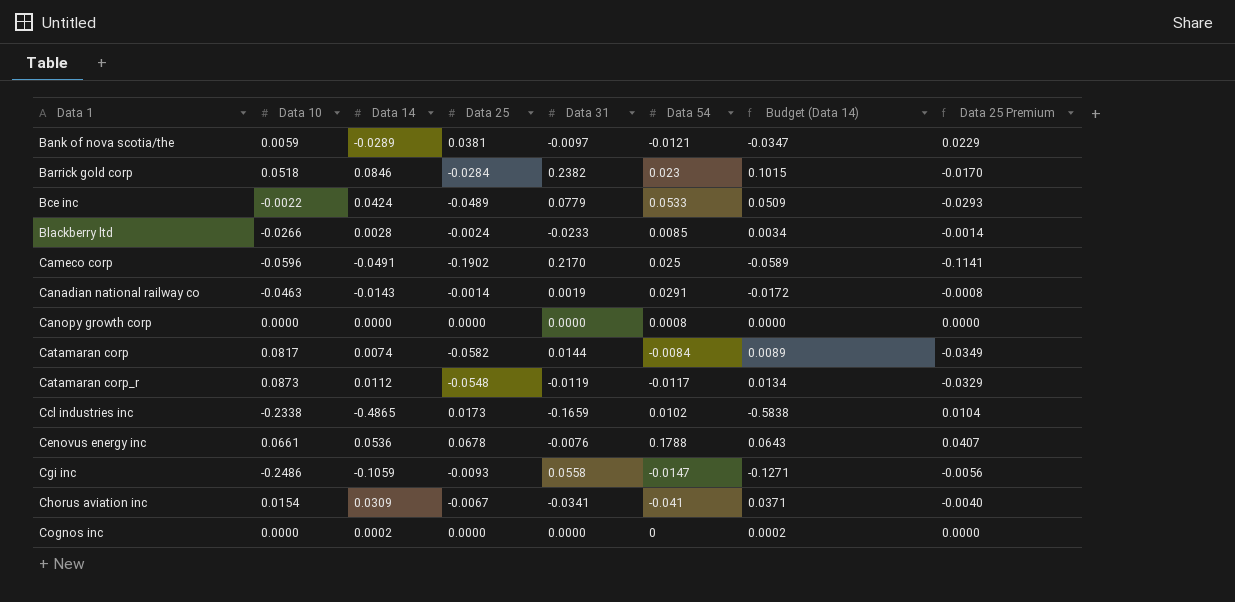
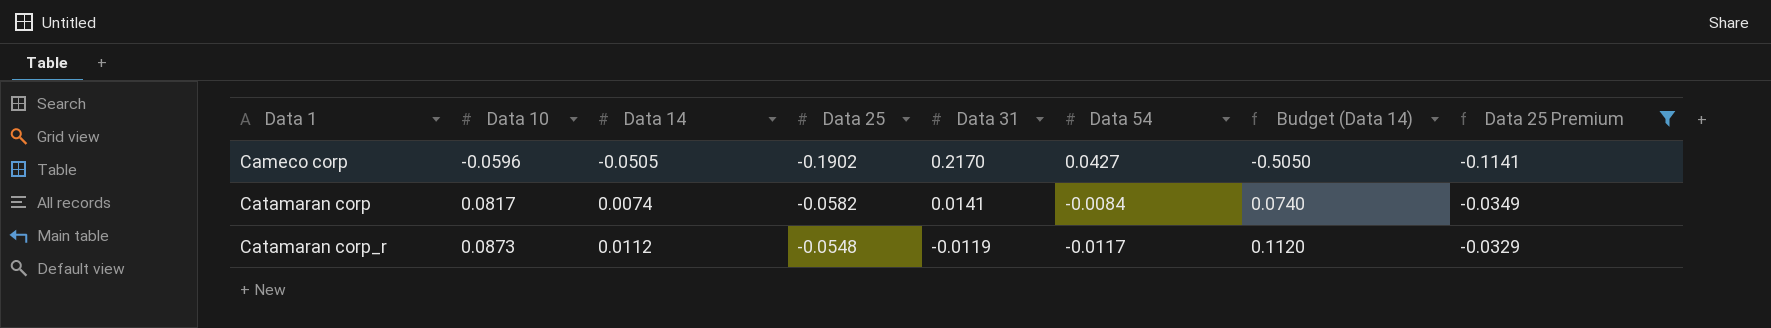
filter: none -> Data 25 Premium <= -0.0329
column Budget (Data 14) | formula: [Data 14] * 1.2 -> [Data 14] * 10
Cameco corp | Data 14: -0.0491 -> -0.0505
Cameco corp | Data 54: 0.025 -> 0.0427
Catamaran corp | Data 31: 0.0144 -> 0.0141

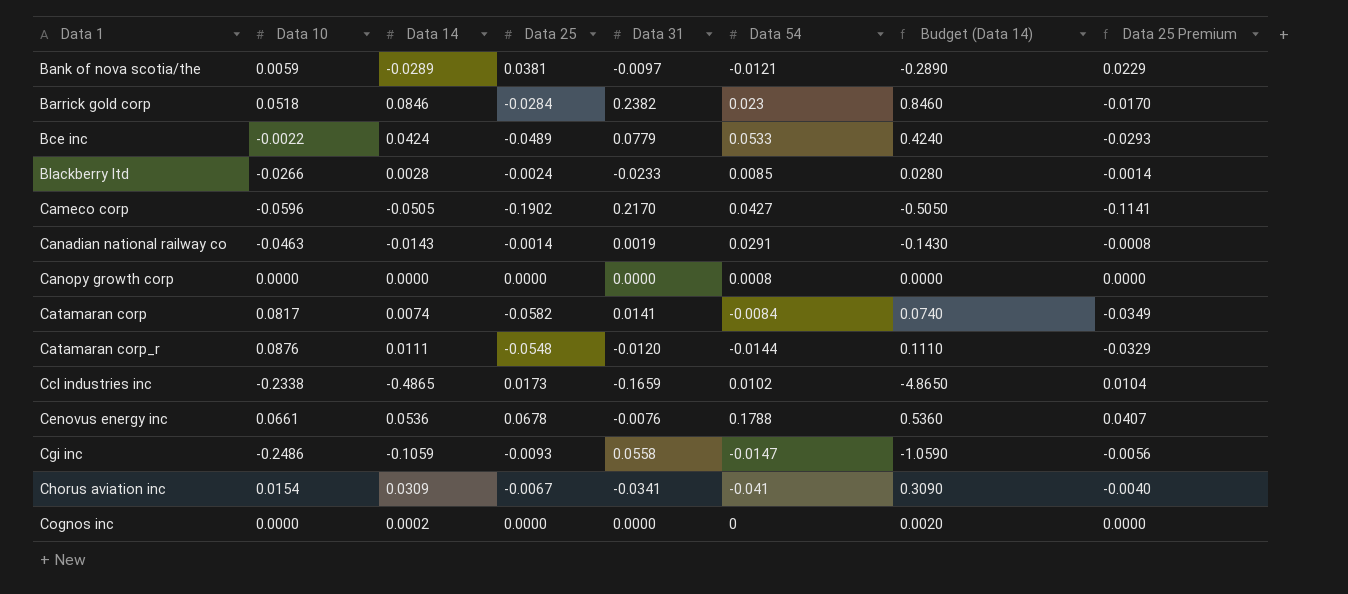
filter: Data 25 Premium <= -0.0329 -> none
Catamaran corp_r | Data 10: 0.0873 -> 0.0876
Catamaran corp_r | Data 14: 0.0112 -> 0.0111
Catamaran corp_r | Data 31: -0.0119 -> -0.0120
Catamaran corp_r | Data 54: -0.0117 -> -0.0144
Catamaran corp_r | Budget (Data 14): 0.1120 -> 0.1110

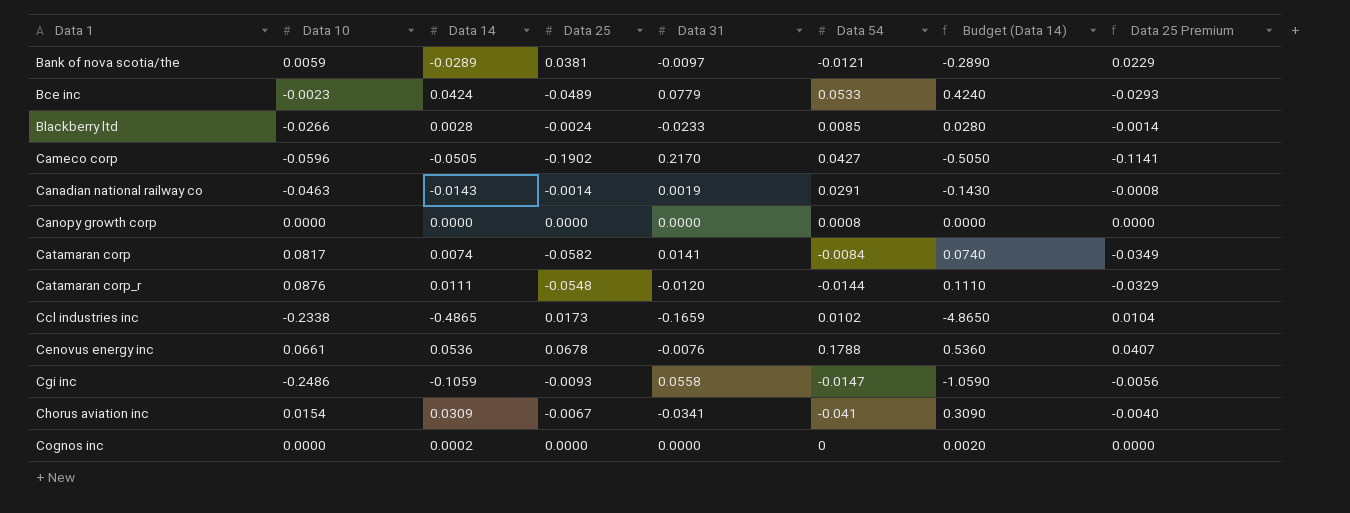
row Barrick gold corp: 0.0518 | 0.0846 | -0.0284 | 0.2382 | 0.023 | 0.8460 | -0.0170 -> none
Bce inc | Data 10: -0.0022 -> -0.0023

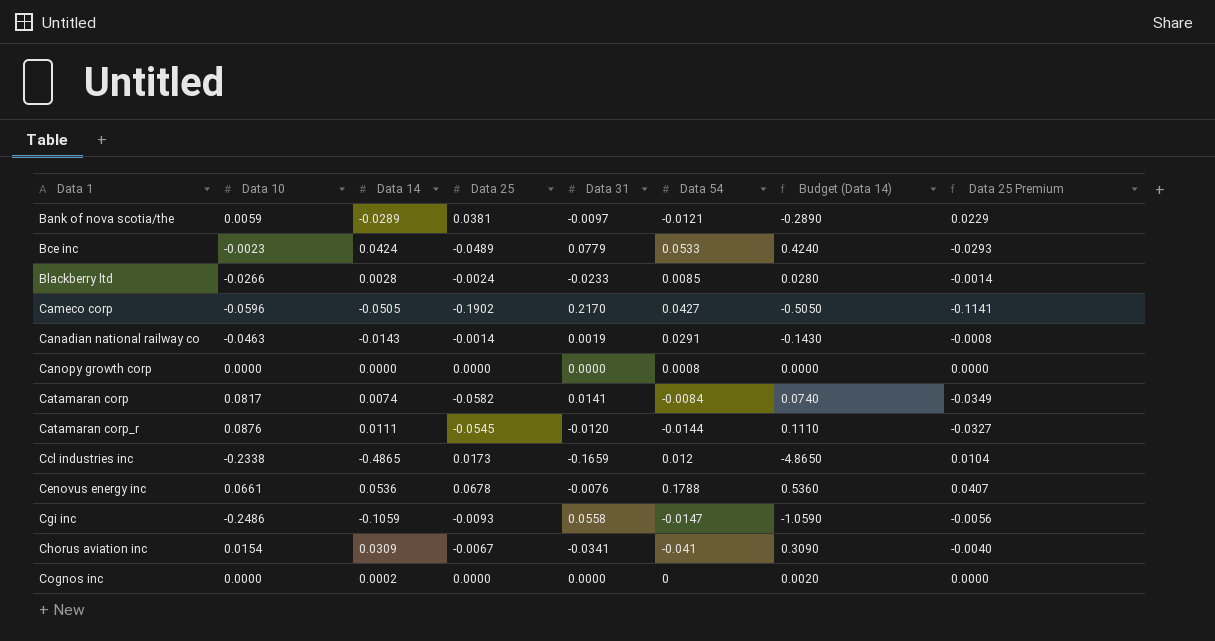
Catamaran corp_r | Data 25: -0.0548 -> -0.0545
Catamaran corp_r | Data 25 Premium: -0.0329 -> -0.0327
Ccl industries inc | Data 54: 0.0102 -> 0.012

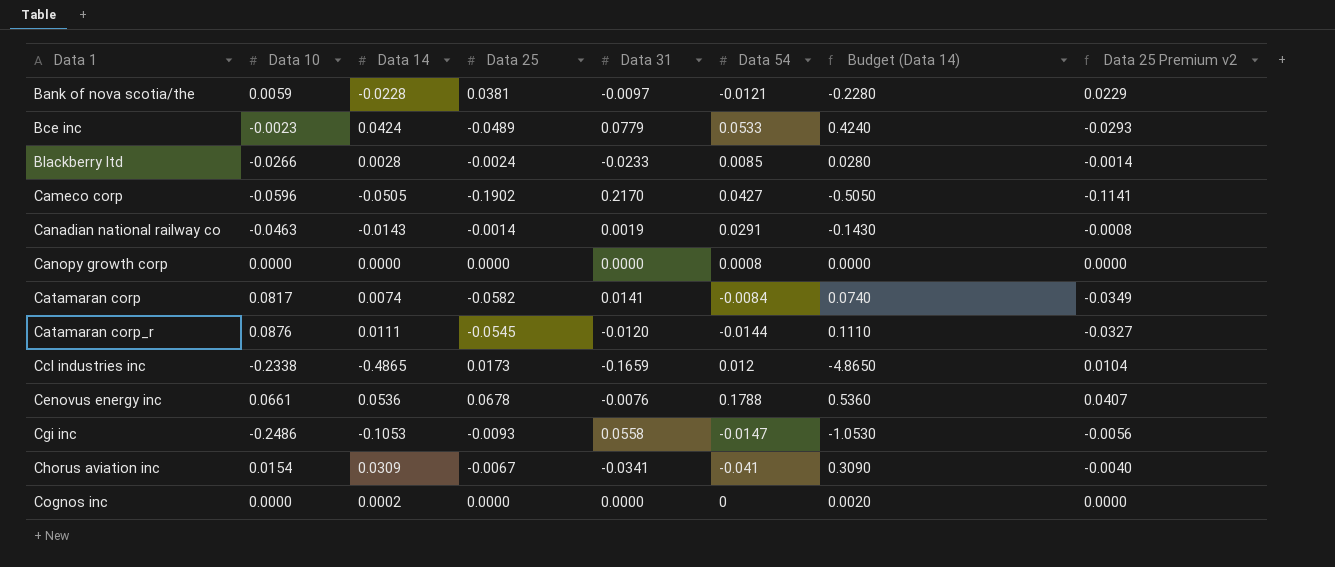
column name: Data 25 Premium -> Data 25 Premium v2
Bank of nova scotia/the | Data 14: -0.0289 -> -0.0228
Bank of nova scotia/the | Budget (Data 14): -0.2890 -> -0.2280
Cgi inc | Data 14: -0.1059 -> -0.1053
Cgi inc | Budget (Data 14): -1.0590 -> -1.0530

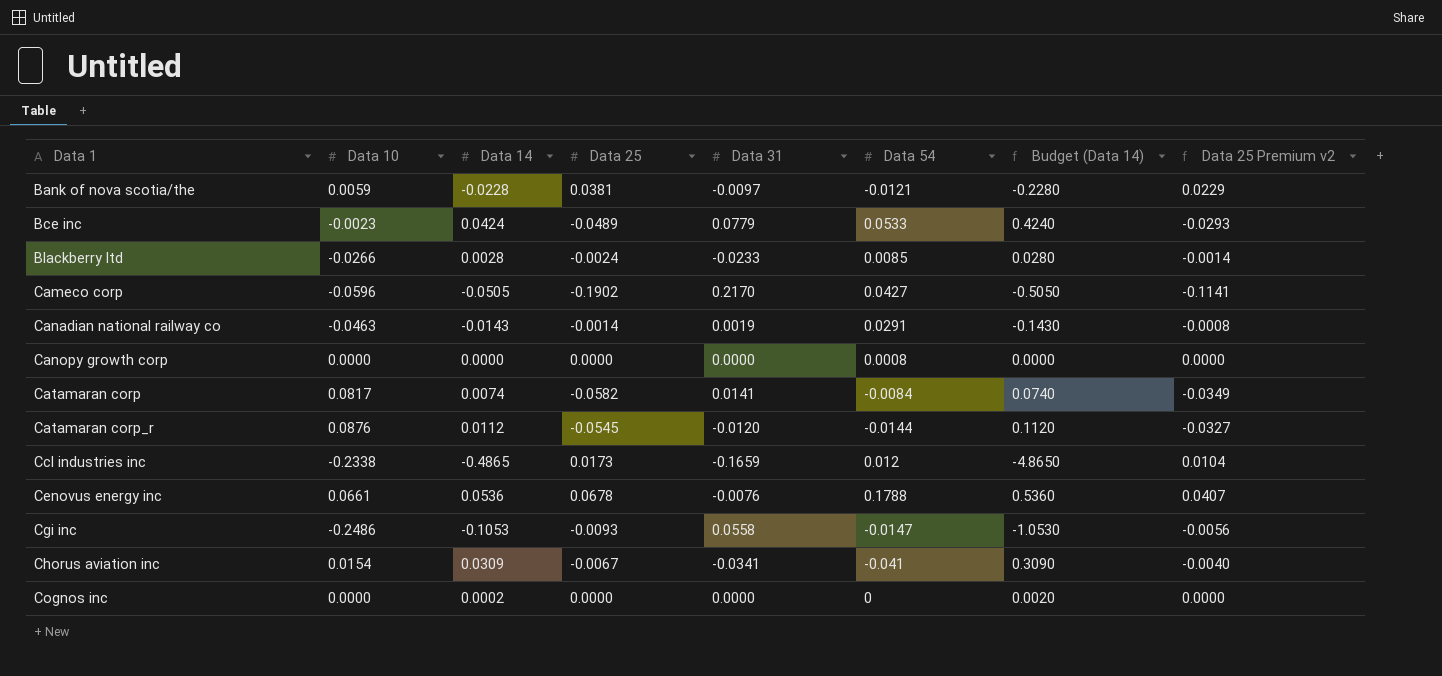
Catamaran corp_r | Data 14: 0.0111 -> 0.0112
Catamaran corp_r | Budget (Data 14): 0.1110 -> 0.1120

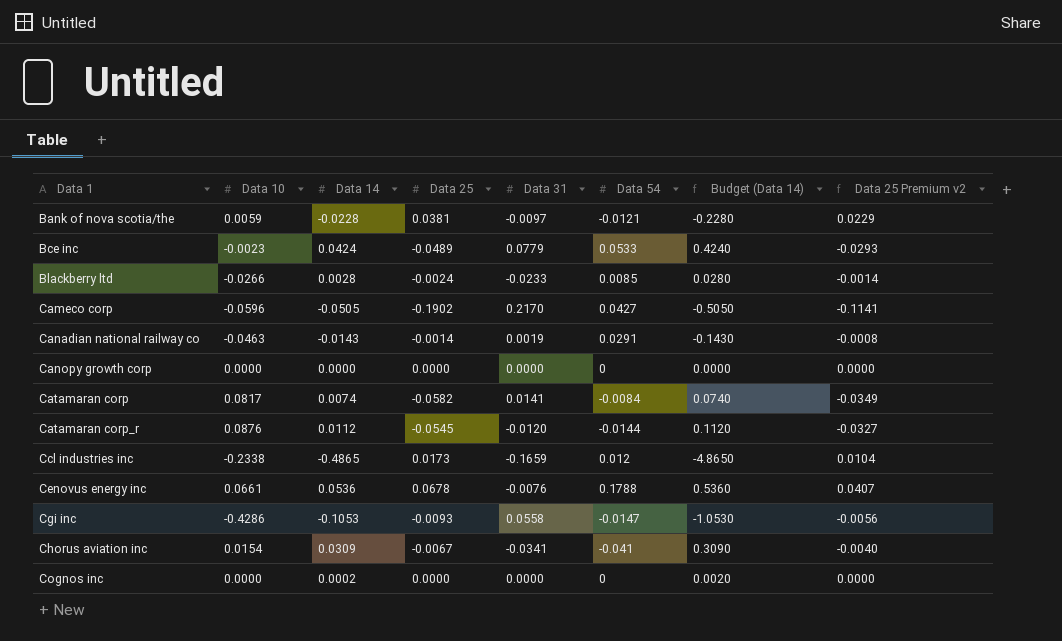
Canopy growth corp | Data 54: 0.0008 -> 0
Cgi inc | Data 10: -0.2486 -> -0.4286

